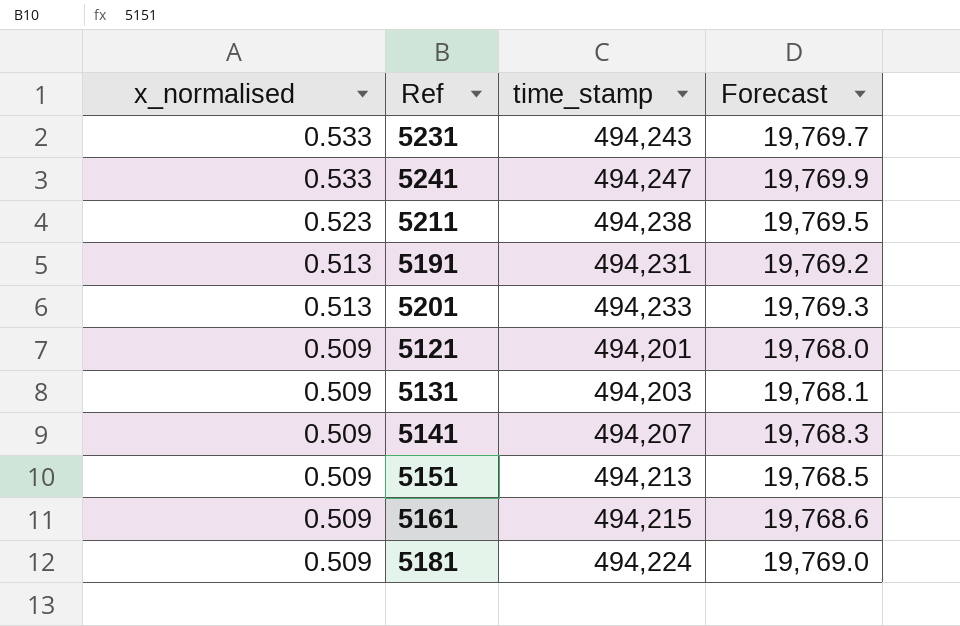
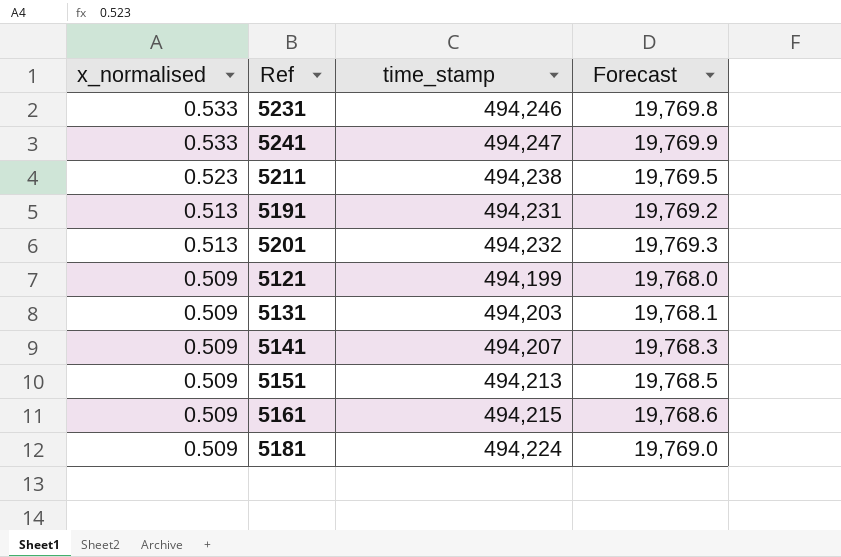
5231 | time_stamp: 494,243 -> 494,246
5231 | Forecast: 19,769.7 -> 19,769.8
5201 | time_stamp: 494,233 -> 494,232
5121 | time_stamp: 494,201 -> 494,199

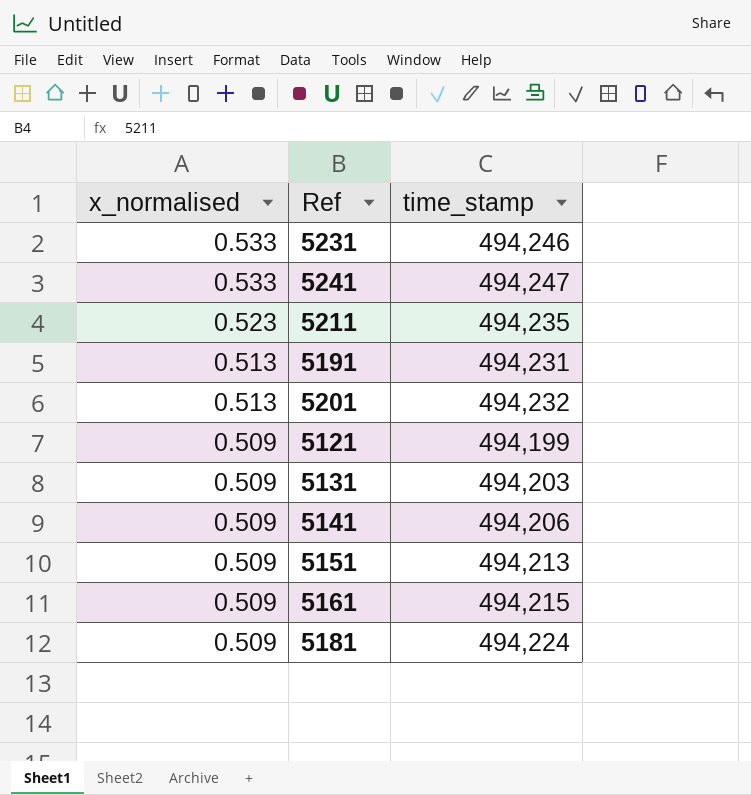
column Forecast | formula: [time_stamp] * 0.04 -> none
5211 | time_stamp: 494,238 -> 494,235
5141 | time_stamp: 494,207 -> 494,206

